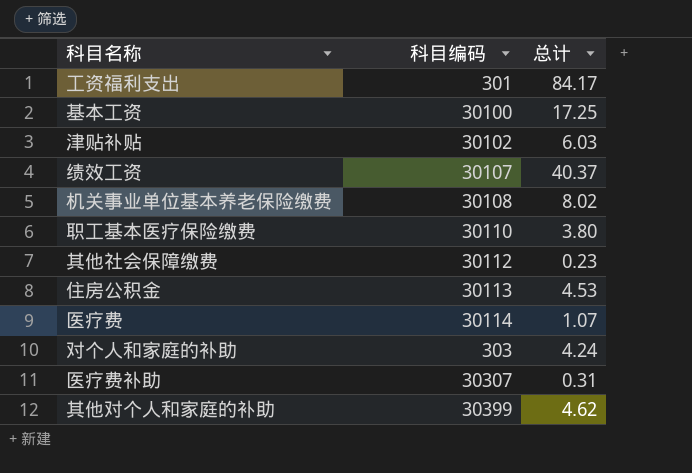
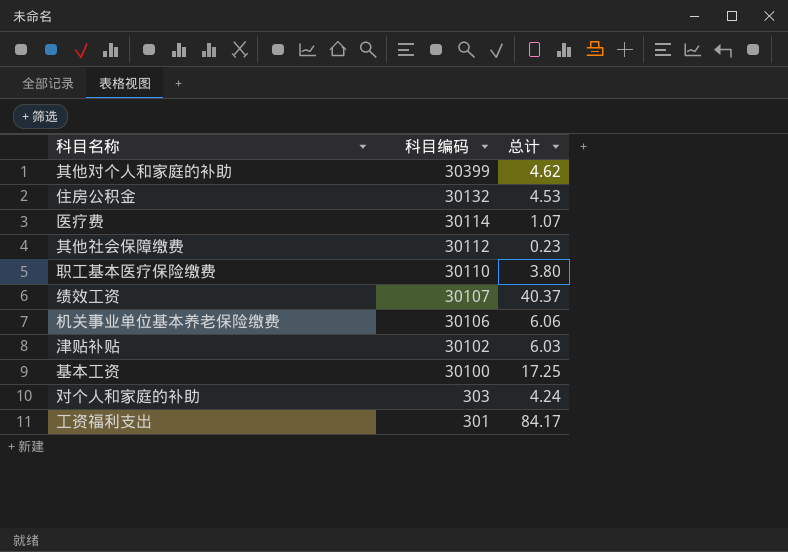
row order: none -> 科目编码 descending
row 医疗费补助: 30307 | 0.31 -> none
住房公积金 | 科目编码: 30113 -> 30132
机关事业单位基本养老保险缴费 | 科目编码: 30108 -> 30106
机关事业单位基本养老保险缴费 | 总计: 8.02 -> 6.06

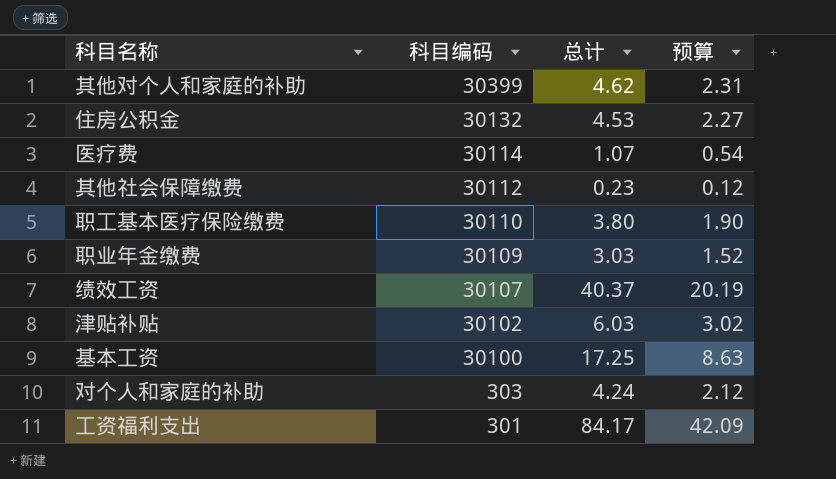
column 预算 | formula: none -> [总计] * 0.5
row 机关事业单位基本养老保险缴费: 30106 | 6.06 -> none
row 职业年金缴费: none -> 30109 | 3.03 | 1.52

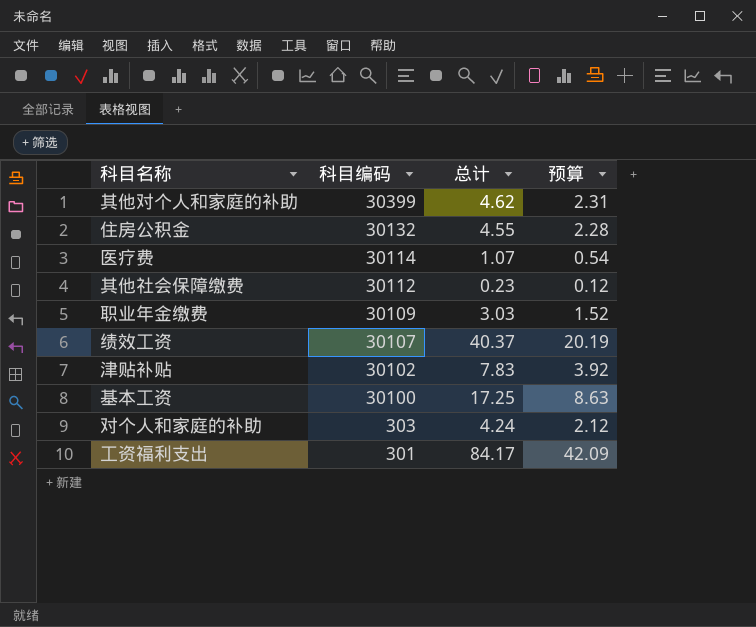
row 职工基本医疗保险缴费: 30110 | 3.80 | 1.90 -> none
住房公积金 | 总计: 4.53 -> 4.55
住房公积金 | 预算: 2.27 -> 2.28
津贴补贴 | 总计: 6.03 -> 7.83
津贴补贴 | 预算: 3.02 -> 3.92

